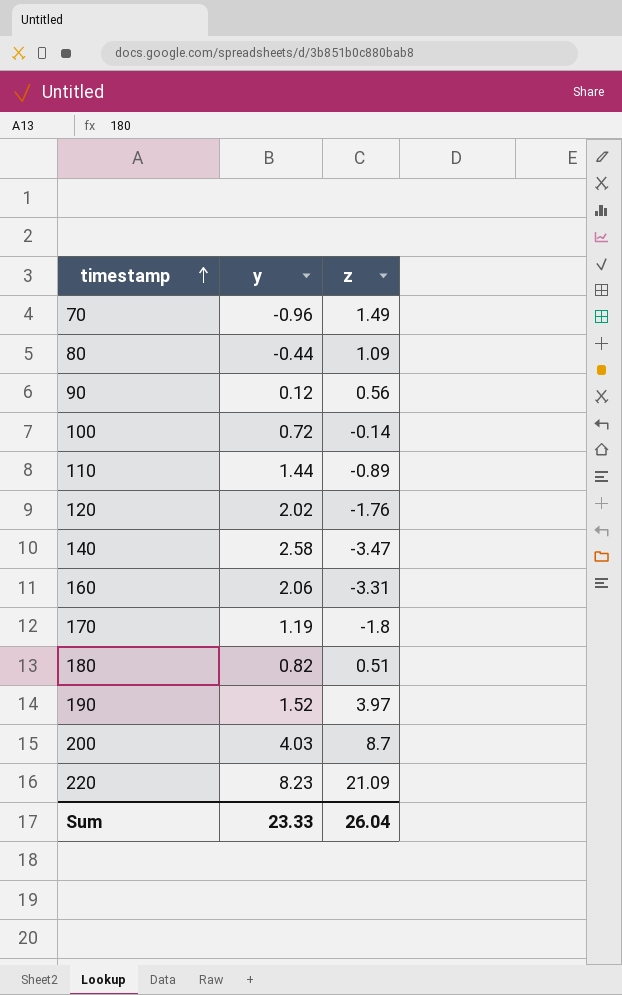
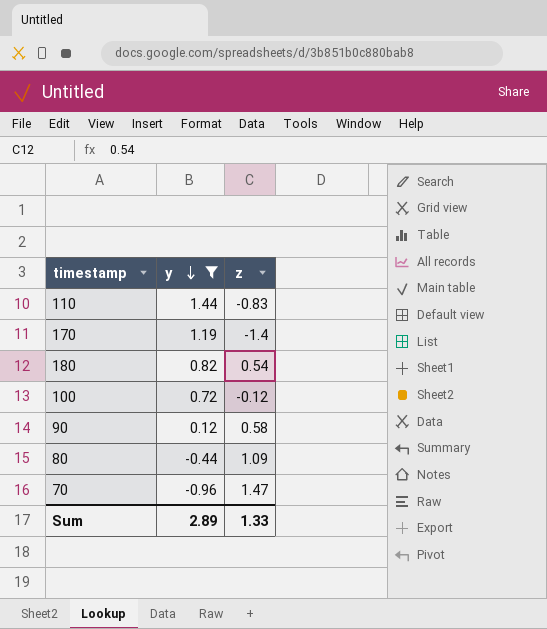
filter: none -> y <= 1.44
row order: timestamp ascending -> y descending
110 | z: -0.89 -> -0.83
170 | z: -1.8 -> -1.4
180 | z: 0.51 -> 0.54
100 | z: -0.14 -> -0.12
90 | z: 0.56 -> 0.58
70 | z: 1.49 -> 1.47
Sum | y: 23.33 -> 2.89
Sum | z: 26.04 -> 1.33

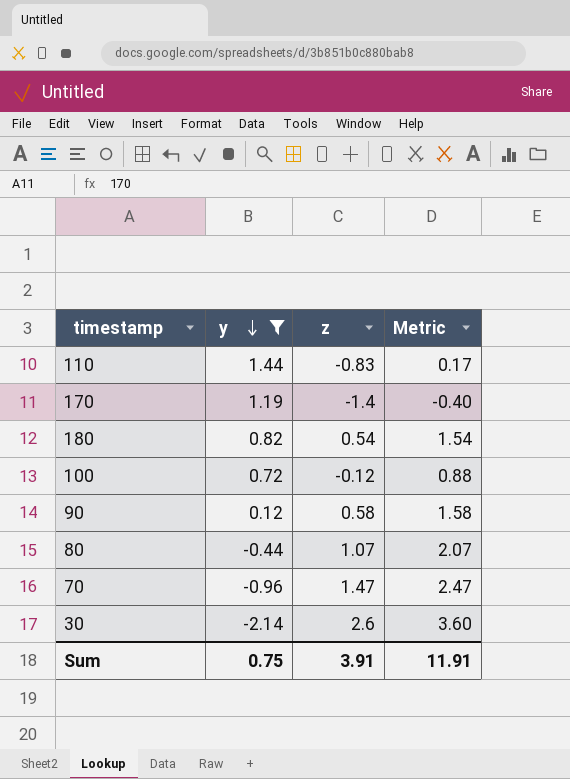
column Metric | formula: none -> [z] + 1
80 | z: 1.09 -> 1.07
row 30: none -> -2.14 | 2.6 | 3.60
Sum | y: 2.89 -> 0.75
Sum | z: 1.33 -> 3.91

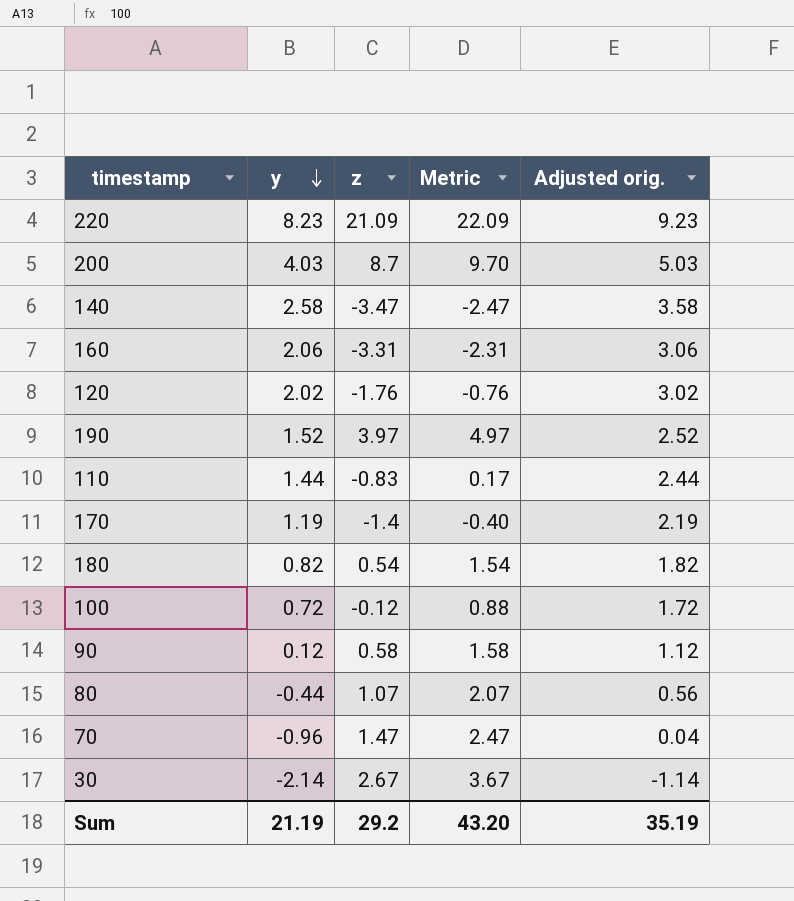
filter: y <= 1.44 -> none
column Adjusted orig. | formula: none -> [y] + 1
30 | z: 2.6 -> 2.67
30 | Metric: 3.60 -> 3.67
Sum | y: 0.75 -> 21.19
Sum | z: 3.91 -> 29.2
Sum | Metric: 11.91 -> 43.20

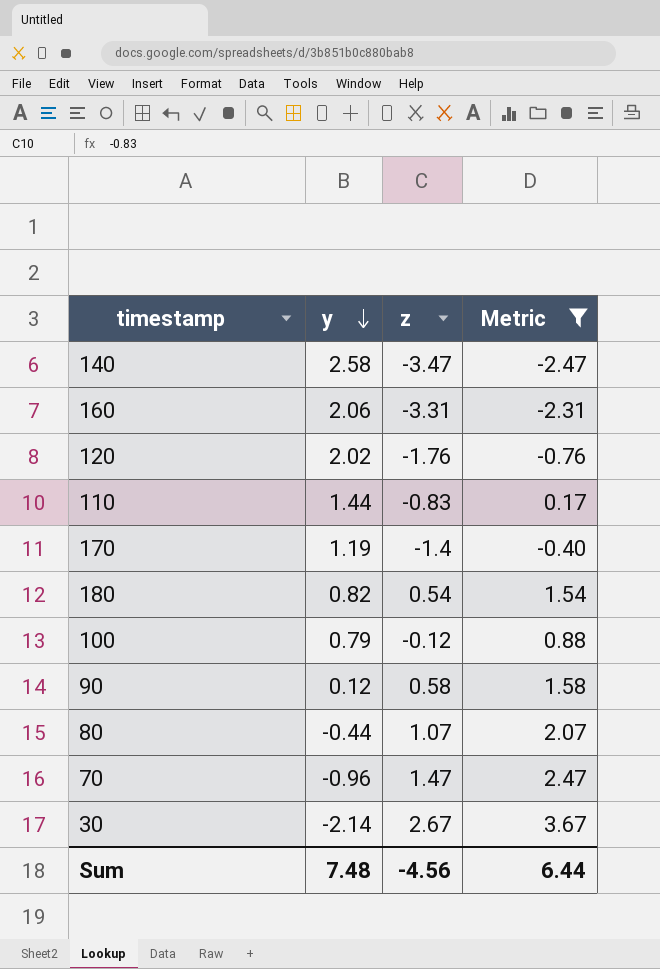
filter: none -> Metric <= 3.67
column Adjusted orig. | formula: [y] + 1 -> none
100 | y: 0.72 -> 0.79
Sum | y: 21.19 -> 7.48
Sum | z: 29.2 -> -4.56
Sum | Metric: 43.20 -> 6.44

